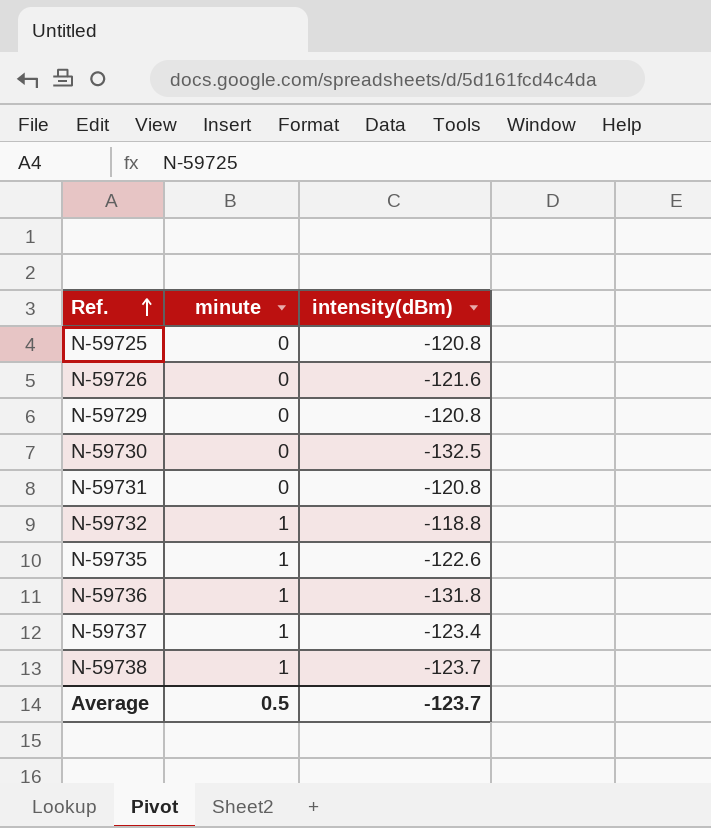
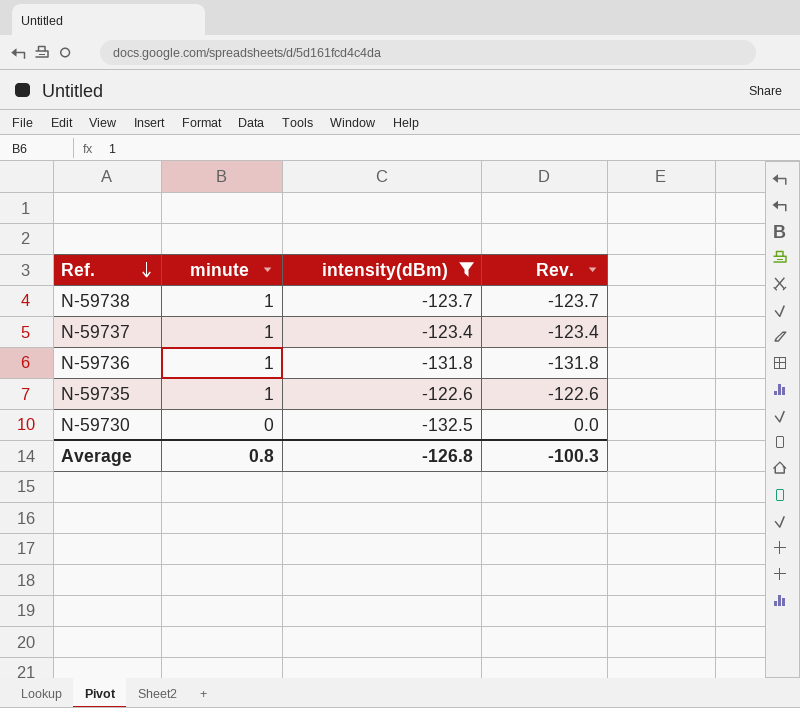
filter: none -> intensity(dBm) <= -122.6
row order: Ref. ascending -> Ref. descending
column Rev. | formula: none -> [minute] * [intensity(dBm)]
Average | minute: 0.5 -> 0.8
Average | intensity(dBm): -123.7 -> -126.8

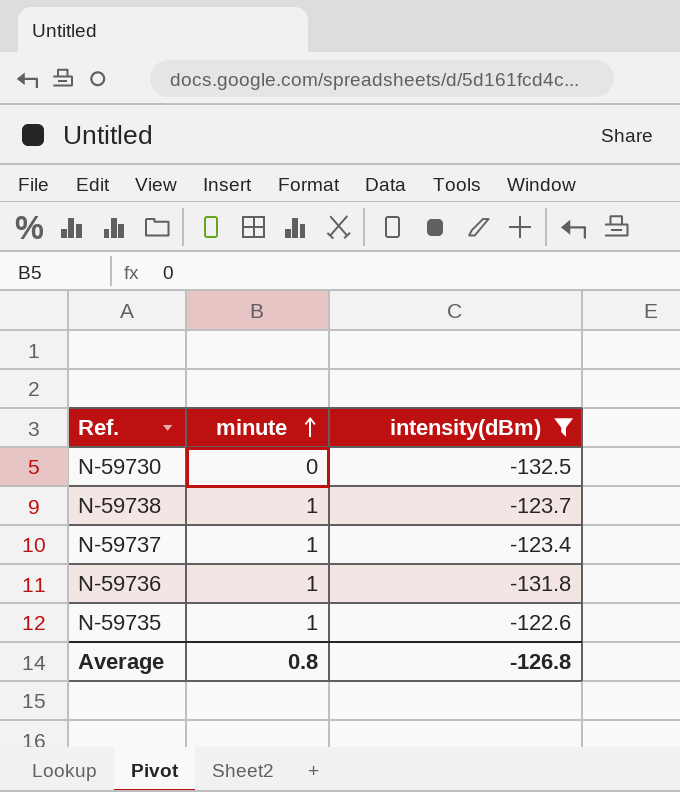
row order: Ref. descending -> minute ascending
column Rev. | formula: [minute] * [intensity(dBm)] -> none

